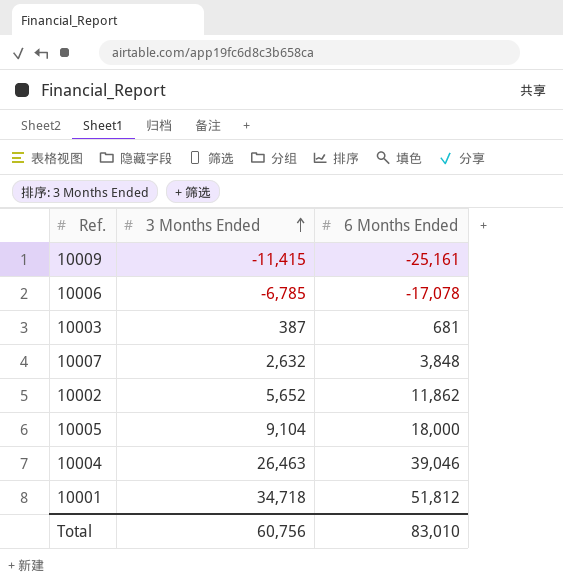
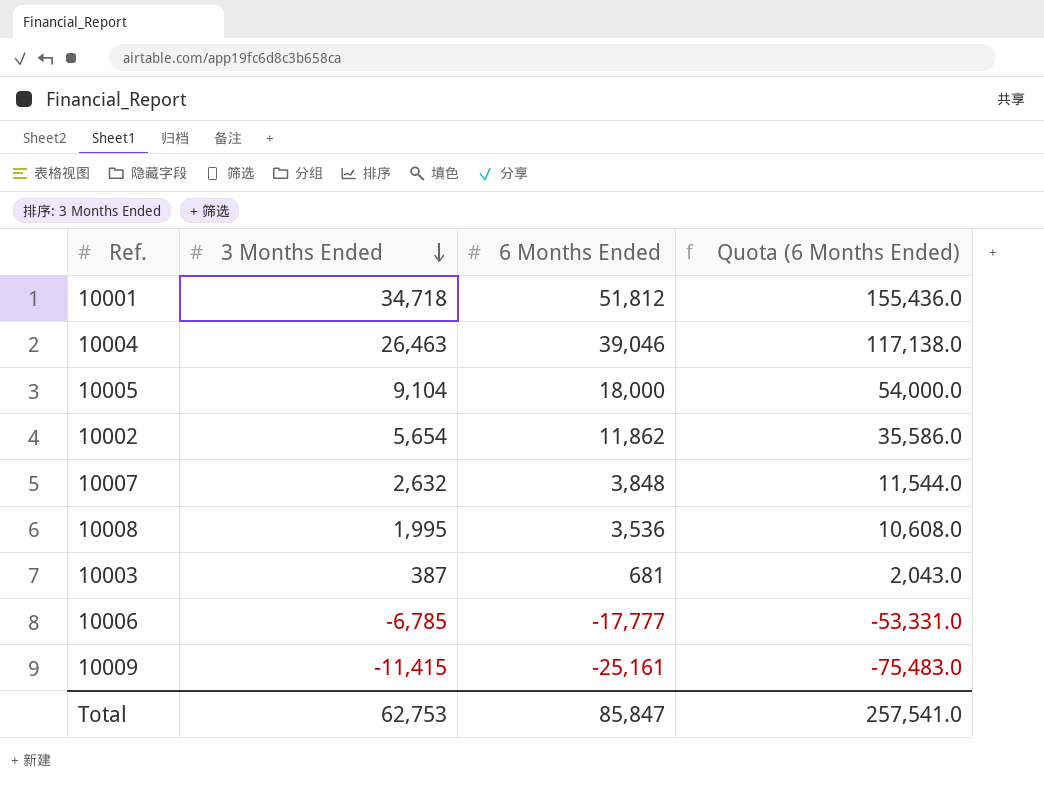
row order: 3 Months Ended ascending -> 3 Months Ended descending
column Quota (6 Months Ended) | formula: none -> [6 Months Ended] * 3
10002 | 3 Months Ended: 5,652 -> 5,654
row 10008: none -> 1,995 | 3,536 | 10,608.0
10006 | 6 Months Ended: -17,078 -> -17,777
Total | 3 Months Ended: 60,756 -> 62,753
Total | 6 Months Ended: 83,010 -> 85,847

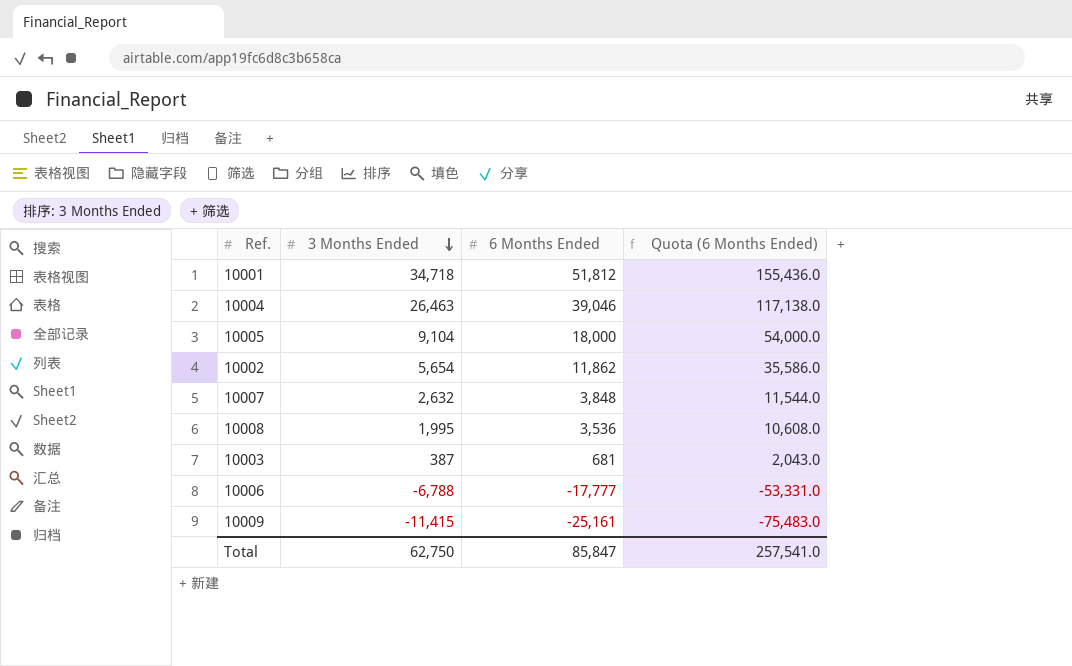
10006 | 3 Months Ended: -6,785 -> -6,788
Total | 3 Months Ended: 62,753 -> 62,750

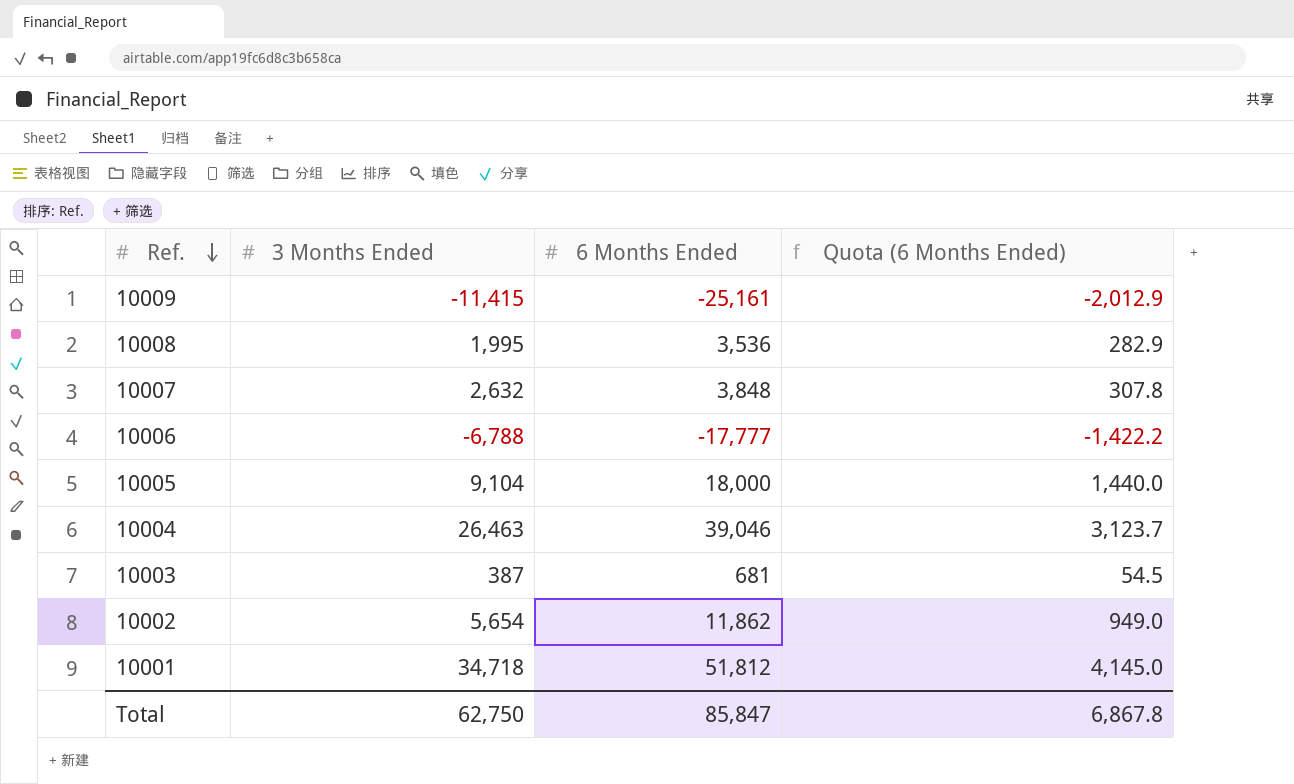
row order: 3 Months Ended descending -> Ref. descending
column Quota (6 Months Ended) | formula: [6 Months Ended] * 3 -> [6 Months Ended] * 0.08
Total | Quota (6 Months Ended): 257,541.0 -> 6,867.8

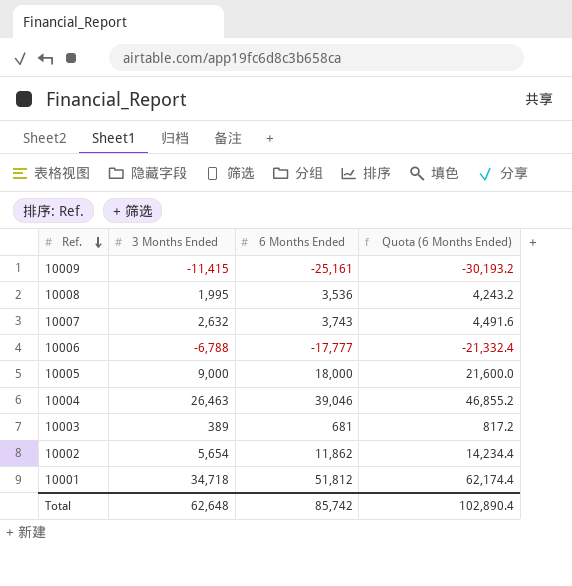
column Quota (6 Months Ended) | formula: [6 Months Ended] * 0.08 -> [6 Months Ended] * 1.2
10007 | 6 Months Ended: 3,848 -> 3,743
10005 | 3 Months Ended: 9,104 -> 9,000
10003 | 3 Months Ended: 387 -> 389
Total | 3 Months Ended: 62,750 -> 62,648
Total | 6 Months Ended: 85,847 -> 85,742
Total | Quota (6 Months Ended): 6,867.8 -> 102,890.4

